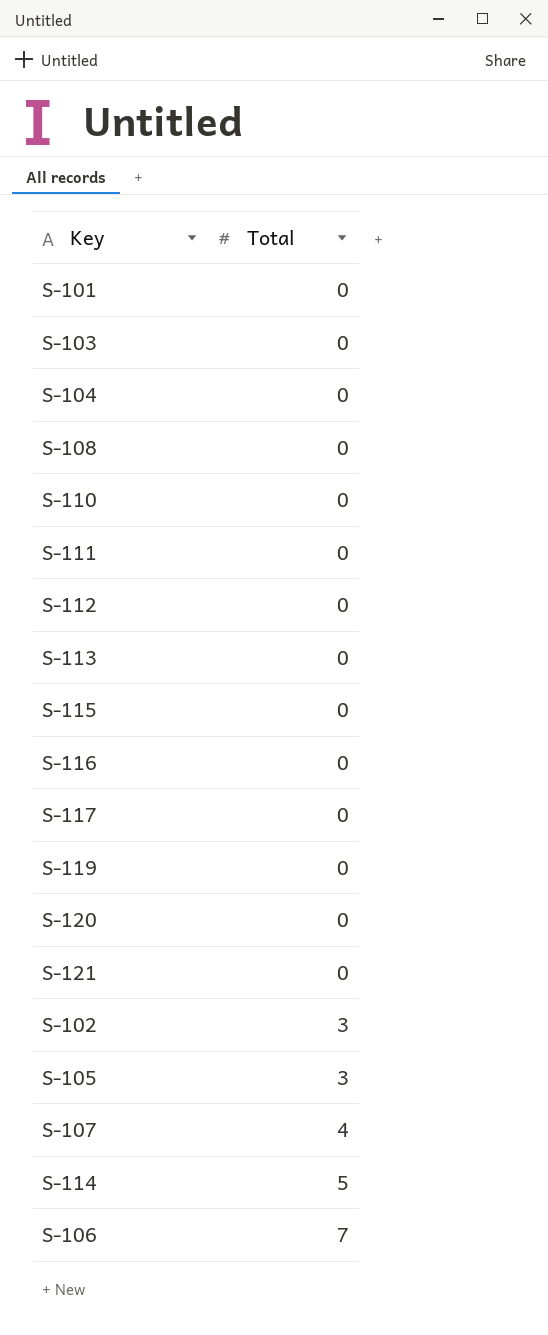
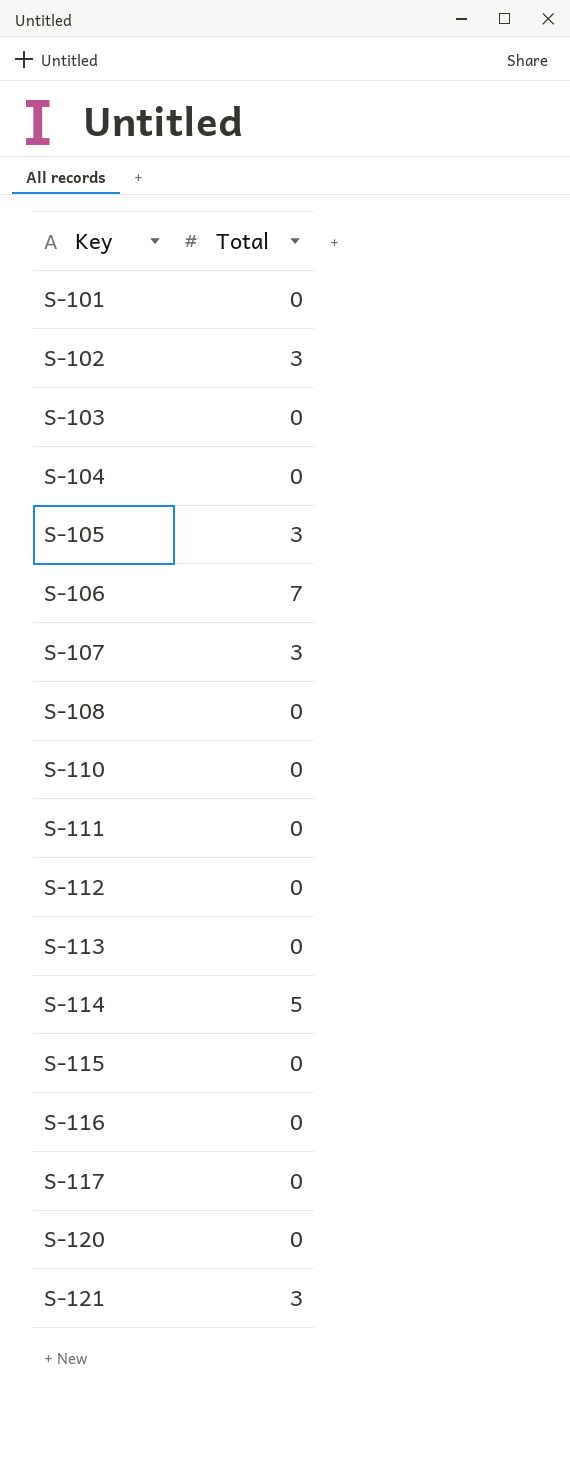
row order: Total ascending -> Key ascending
row S-119: 0 -> none
S-107 | Total: 4 -> 3
S-121 | Total: 0 -> 3

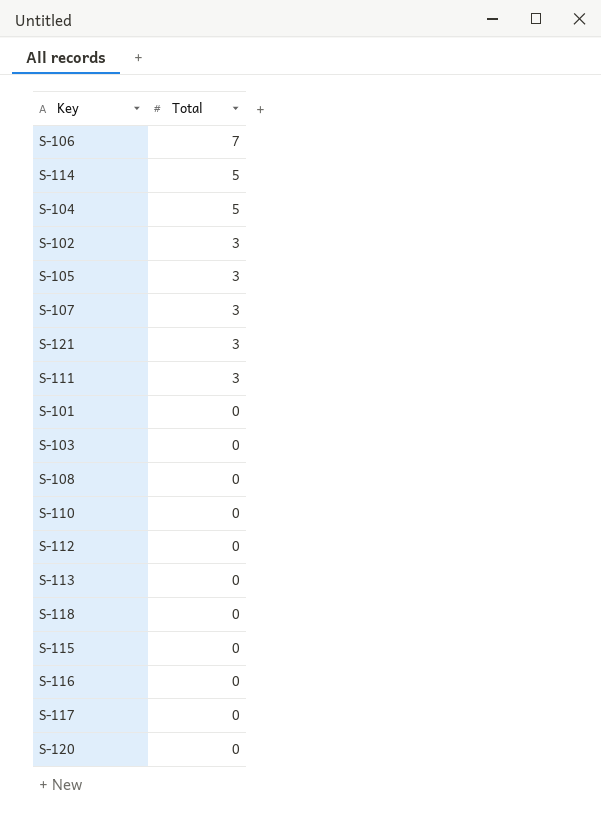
row order: Key ascending -> Total descending
S-104 | Total: 0 -> 5
S-111 | Total: 0 -> 3
row S-118: none -> 0

